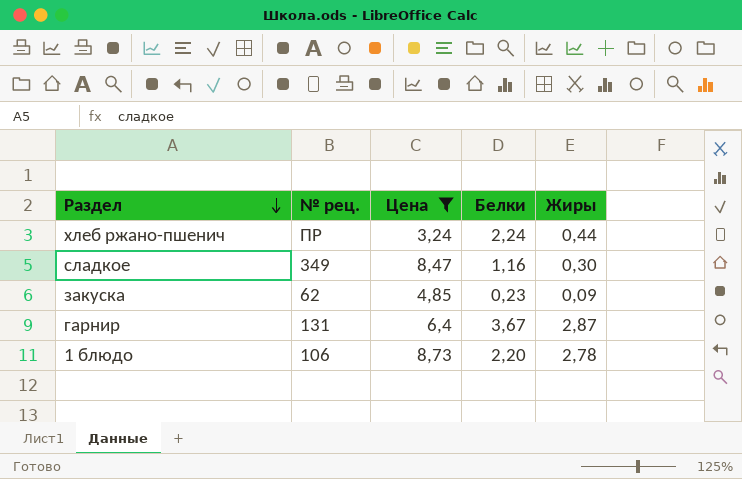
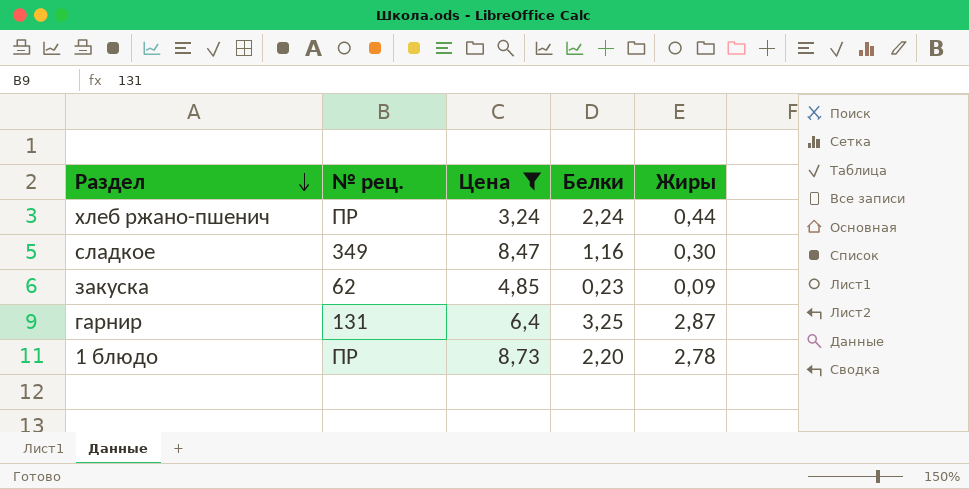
гарнир | Белки: 3,67 -> 3,25
1 блюдо | № рец.: 106 -> ПР

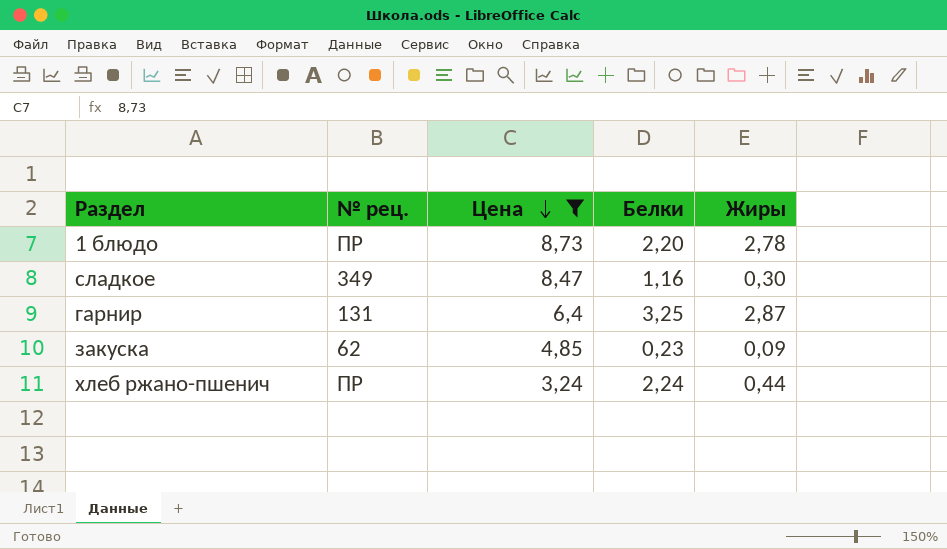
row order: Раздел descending -> Цена descending

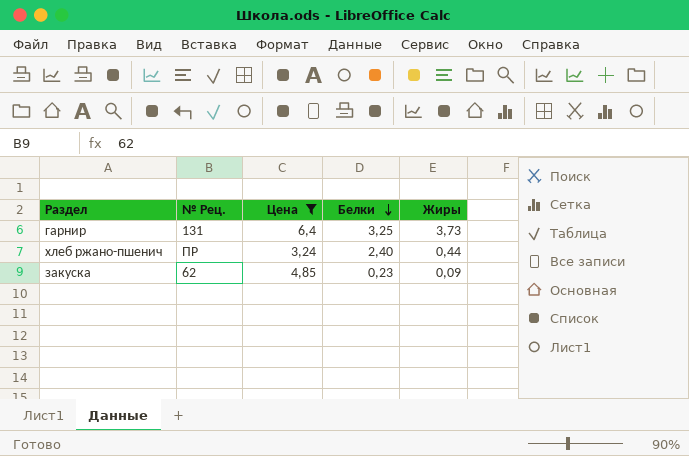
row order: Цена descending -> Белки descending
column name: № рец. -> № Рец.
row 1 блюдо: ПР | 8,73 | 2,20 | 2,78 -> none
row сладкое: 349 | 8,47 | 1,16 | 0,30 -> none
гарнир | Жиры: 2,87 -> 3,73
хлеб ржано-пшенич | Белки: 2,24 -> 2,40

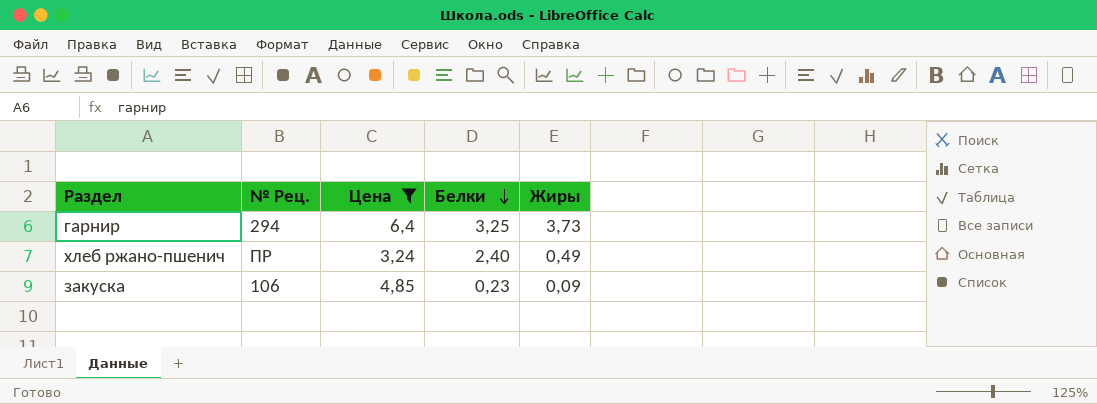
гарнир | № Рец.: 131 -> 294
хлеб ржано-пшенич | Жиры: 0,44 -> 0,49
закуска | № Рец.: 62 -> 106

